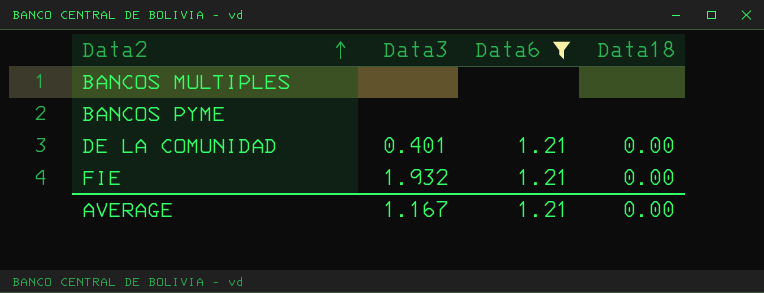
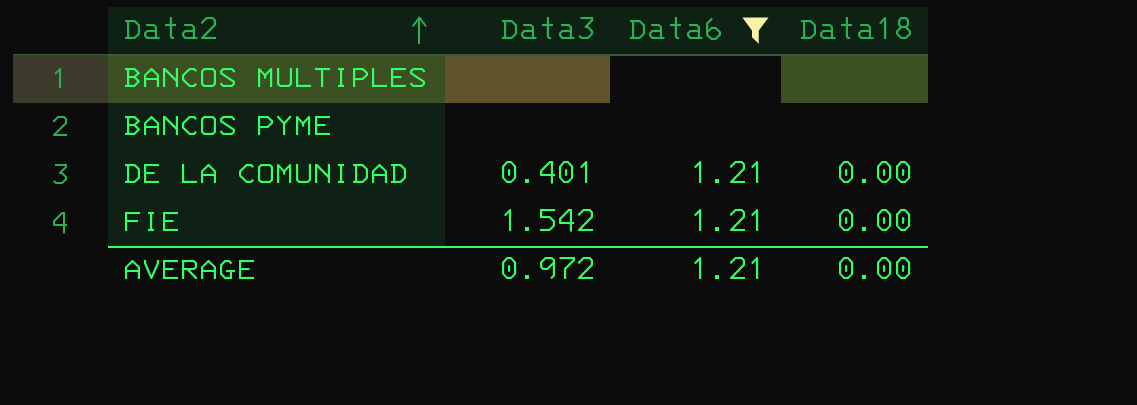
FIE | Data3: 1.932 -> 1.542
AVERAGE | Data3: 1.167 -> 0.972

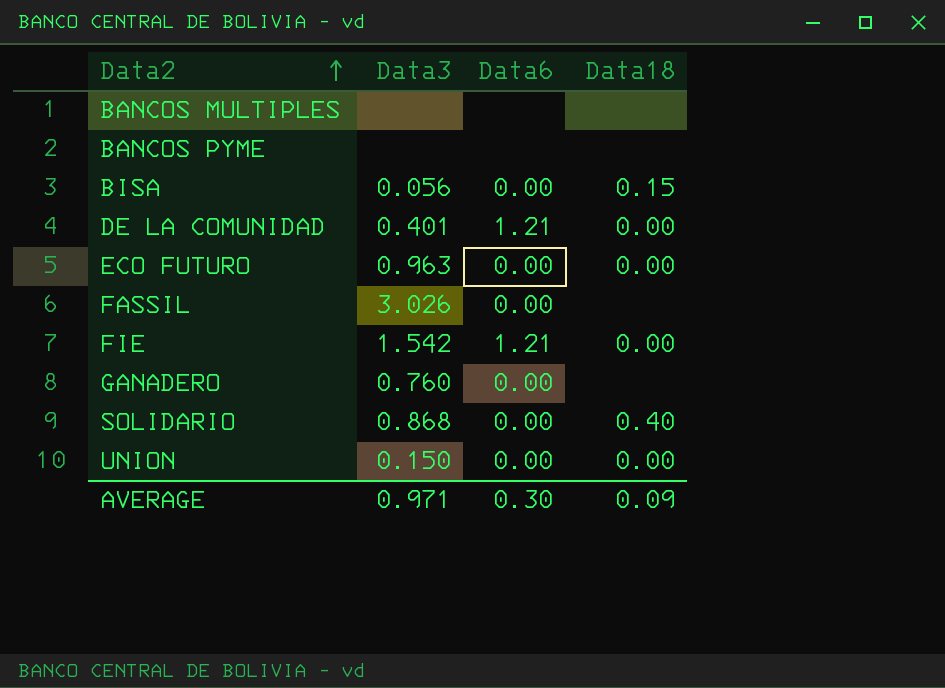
filter: Data6 != 0.00 -> none
AVERAGE | Data3: 0.972 -> 0.971
AVERAGE | Data6: 1.21 -> 0.30
AVERAGE | Data18: 0.00 -> 0.09

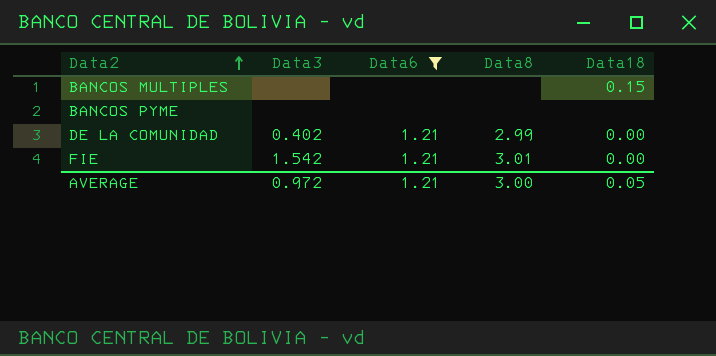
filter: none -> Data6 != 0.00
column Data8 | position: none -> 4
BANCOS MULTIPLES | Data18: none -> 0.15
DE LA COMUNIDAD | Data3: 0.401 -> 0.402
AVERAGE | Data3: 0.971 -> 0.972
AVERAGE | Data6: 0.30 -> 1.21
AVERAGE | Data18: 0.09 -> 0.05

